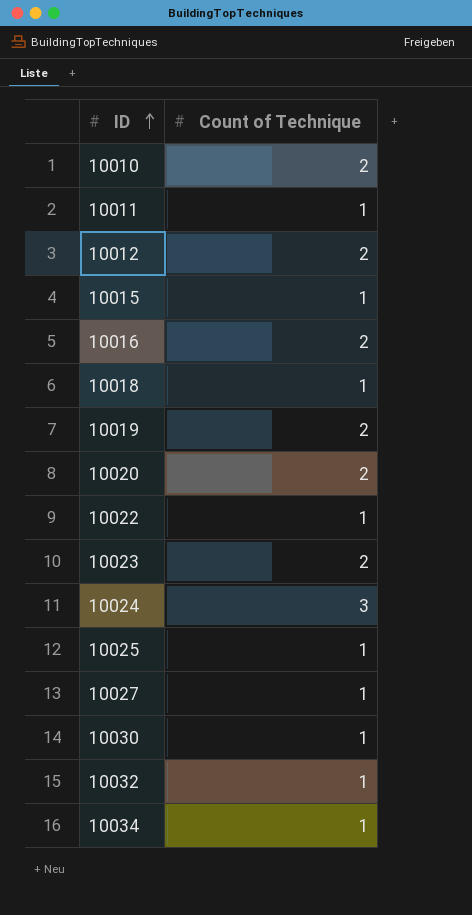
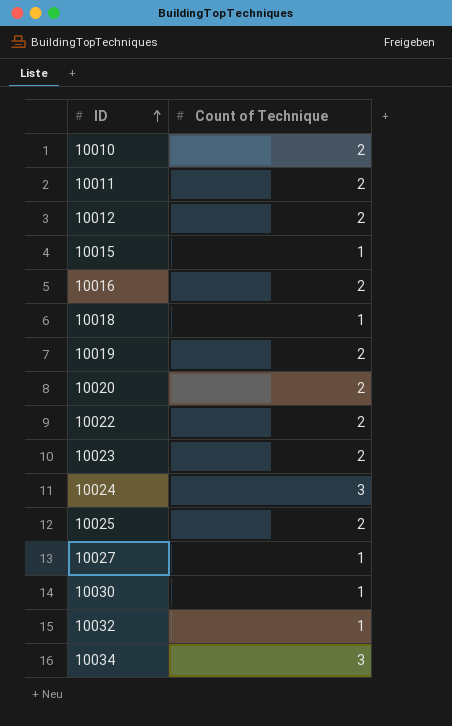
10011 | Count of Technique: 1 -> 2
10022 | Count of Technique: 1 -> 2
10025 | Count of Technique: 1 -> 2
10034 | Count of Technique: 1 -> 3

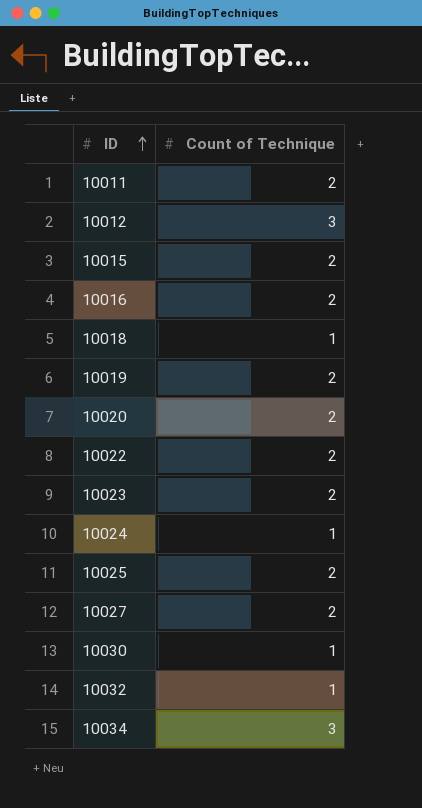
row 10010: 2 -> none
10012 | Count of Technique: 2 -> 3
10015 | Count of Technique: 1 -> 2
10024 | Count of Technique: 3 -> 1
10027 | Count of Technique: 1 -> 2

